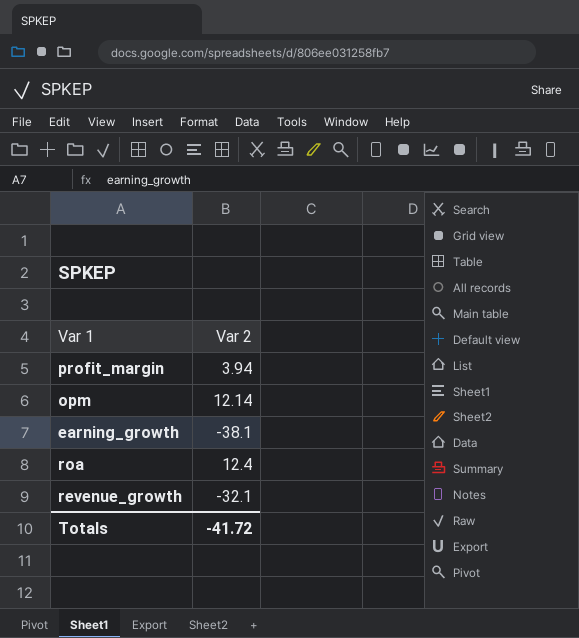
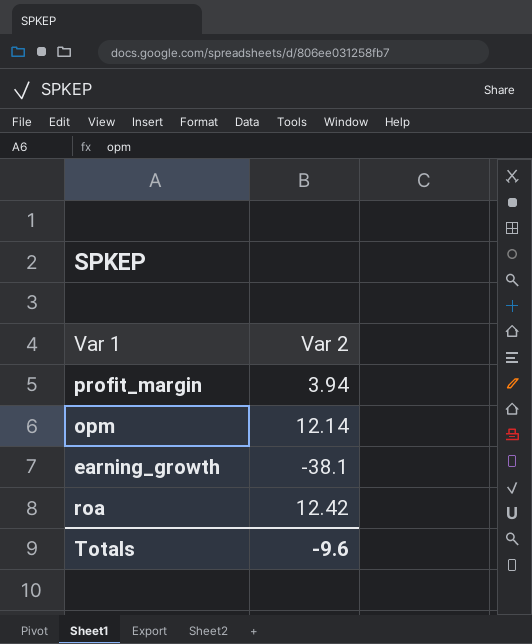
row revenue_growth: -32.1 -> none
roa | Var 2: 12.4 -> 12.42
Totals | Var 2: -41.72 -> -9.6

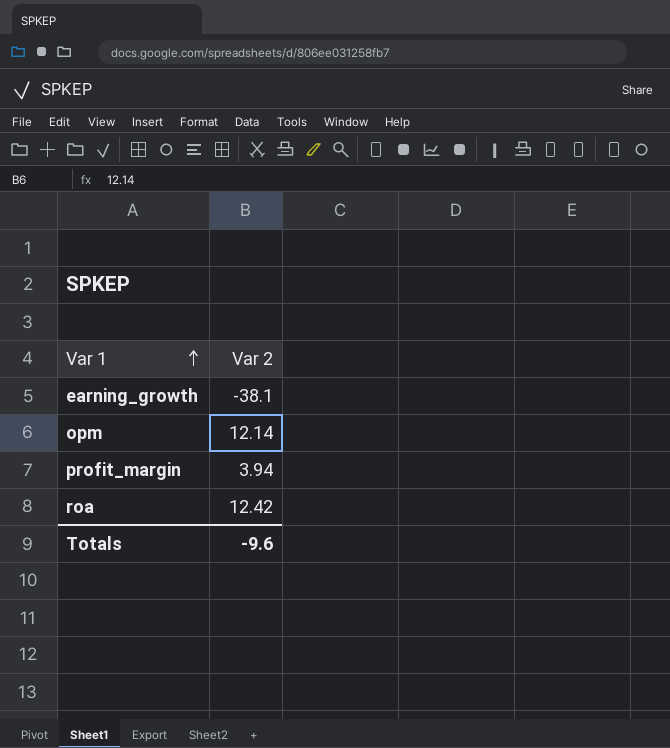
row order: none -> Var 1 ascending

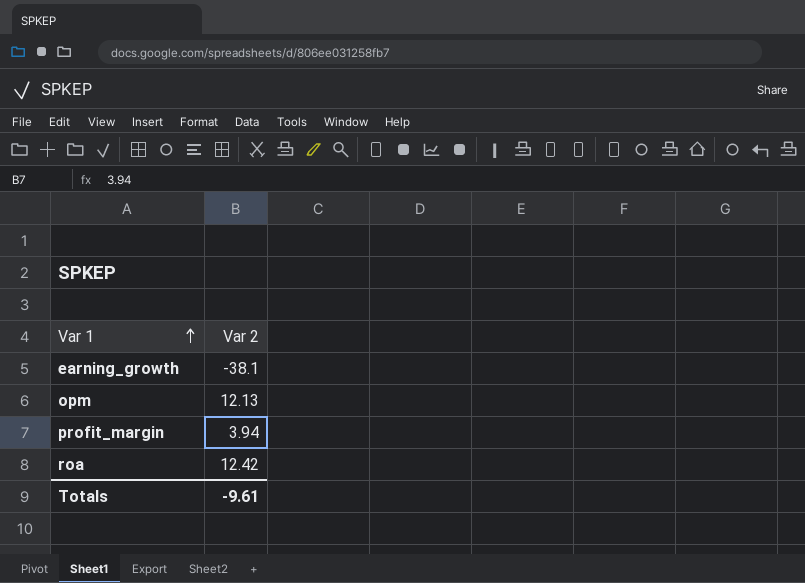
opm | Var 2: 12.14 -> 12.13
Totals | Var 2: -9.6 -> -9.61

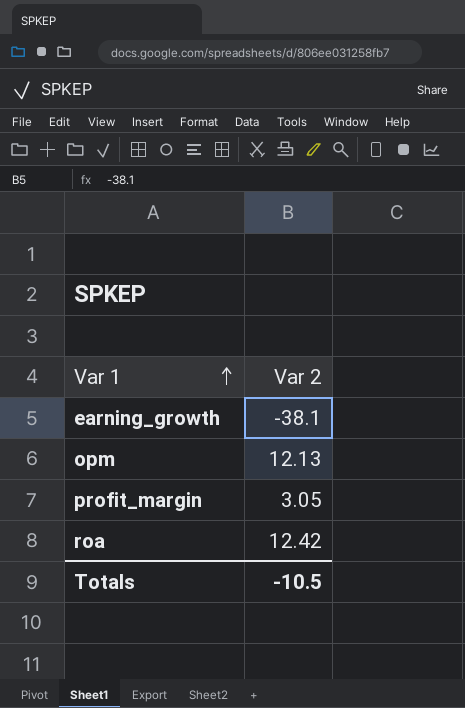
profit_margin | Var 2: 3.94 -> 3.05
Totals | Var 2: -9.61 -> -10.5

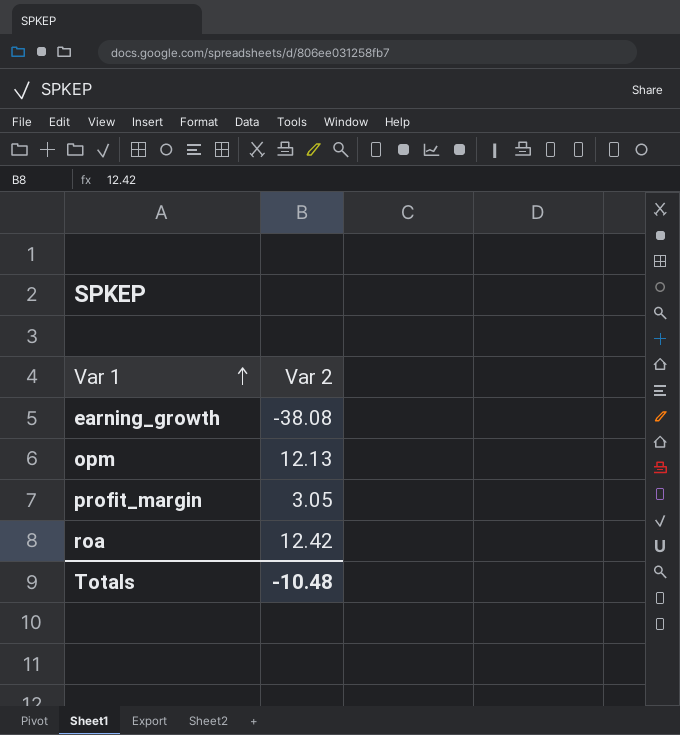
earning_growth | Var 2: -38.1 -> -38.08
Totals | Var 2: -10.5 -> -10.48

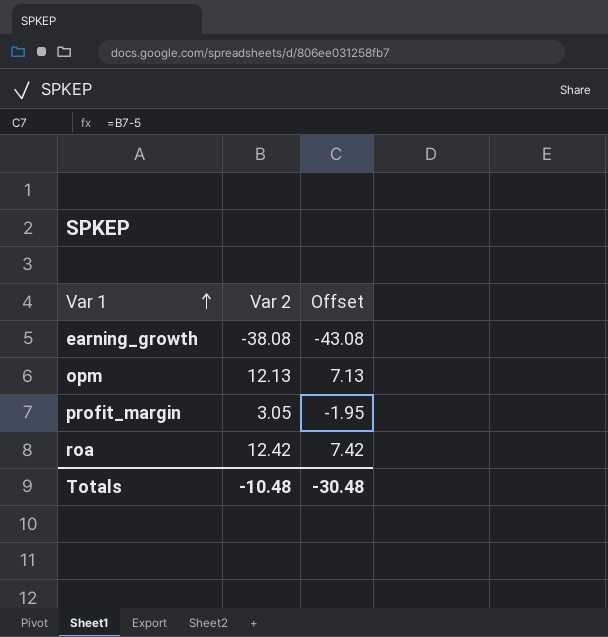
column Offset | formula: none -> [Var 2] - 5

